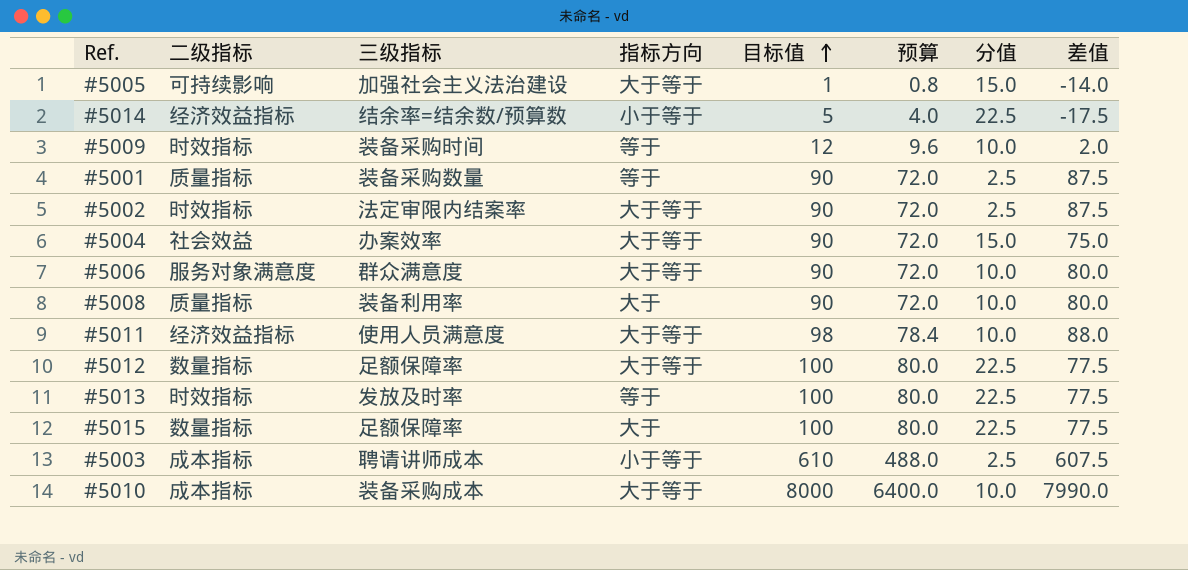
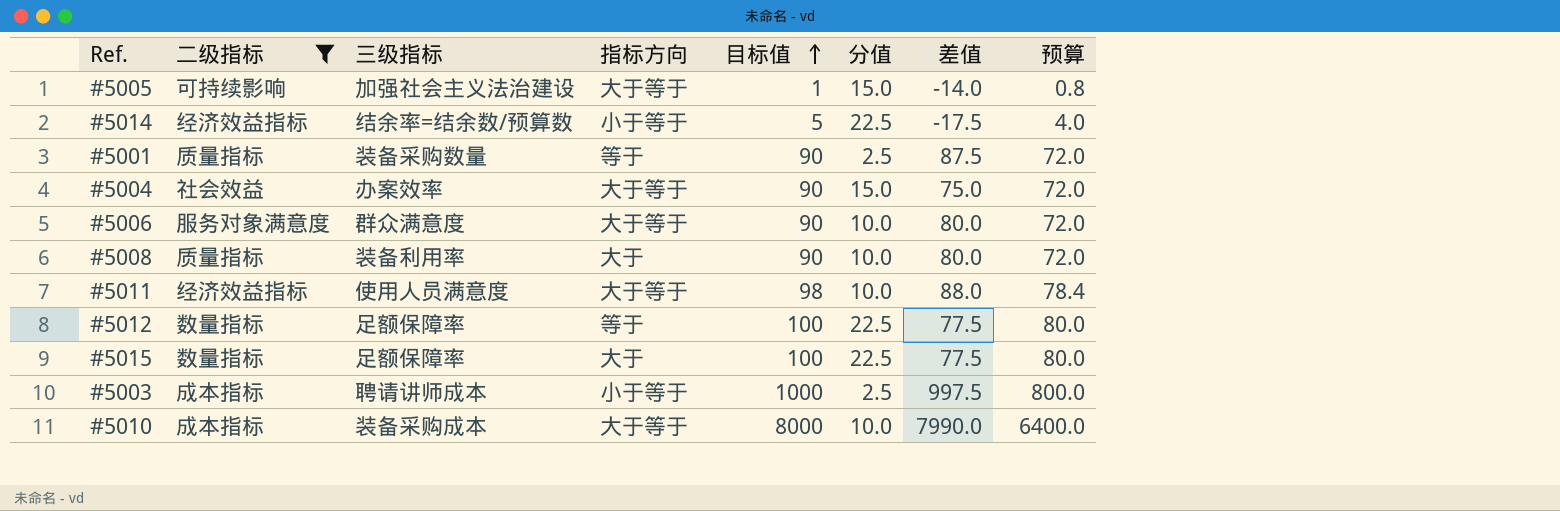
filter: none -> 二级指标 != 时效指标
column 预算 | position: 6 -> 8
#5012 | 指标方向: 大于等于 -> 等于
#5003 | 目标值: 610 -> 1000
#5003 | 差值: 607.5 -> 997.5
#5003 | 预算: 488.0 -> 800.0

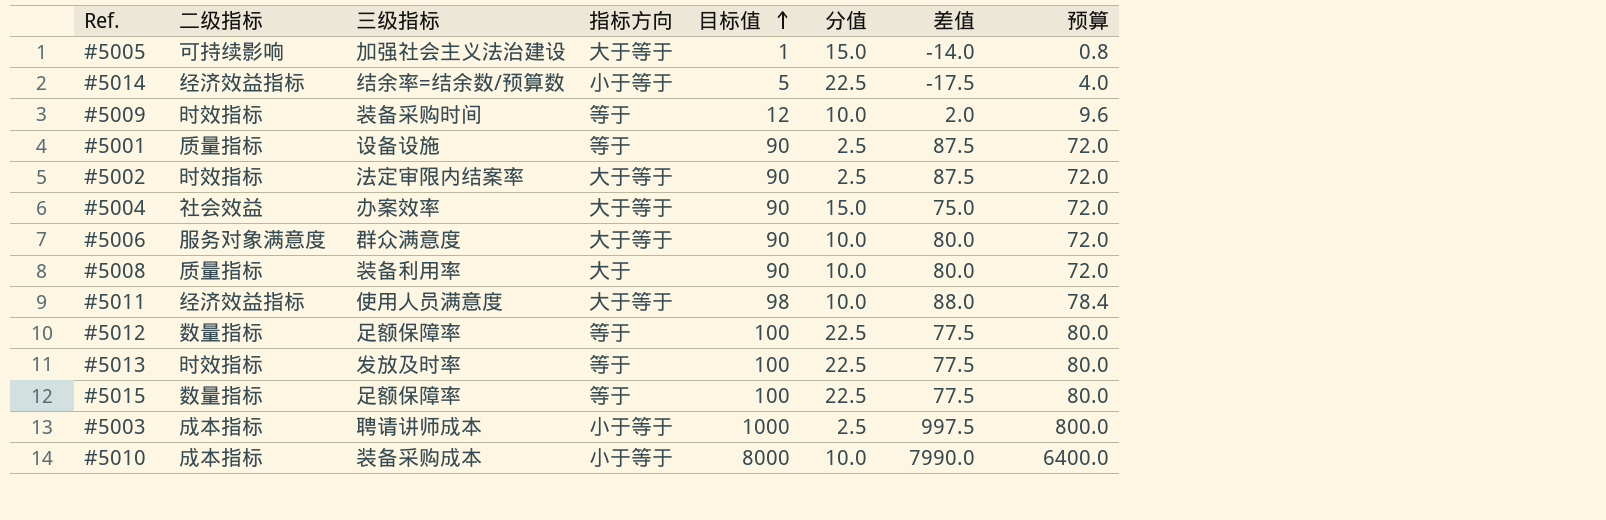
filter: 二级指标 != 时效指标 -> none
#5001 | 三级指标: 装备采购数量 -> 设备设施
#5015 | 指标方向: 大于 -> 等于
#5010 | 指标方向: 大于等于 -> 小于等于

